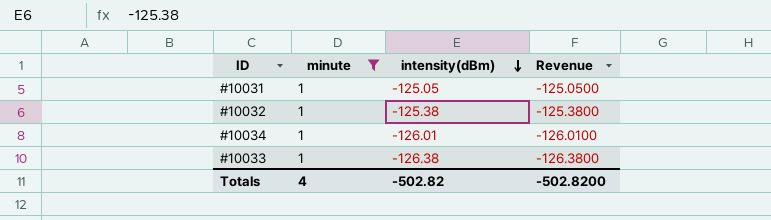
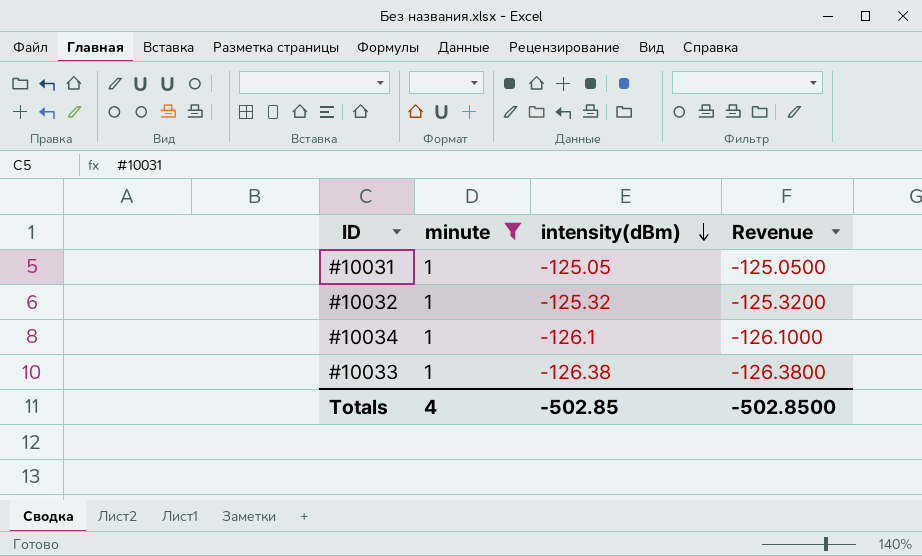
#10032 | intensity(dBm): -125.38 -> -125.32
#10032 | Revenue: -125.3800 -> -125.3200
#10034 | intensity(dBm): -126.01 -> -126.1
#10034 | Revenue: -126.0100 -> -126.1000
Totals | intensity(dBm): -502.82 -> -502.85
Totals | Revenue: -502.8200 -> -502.8500

